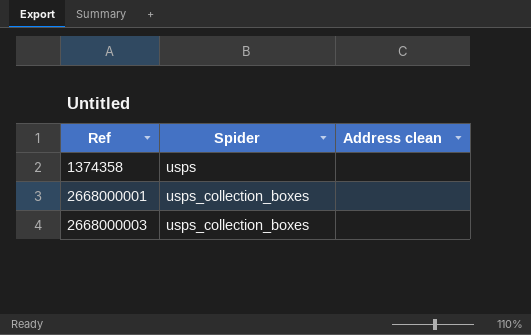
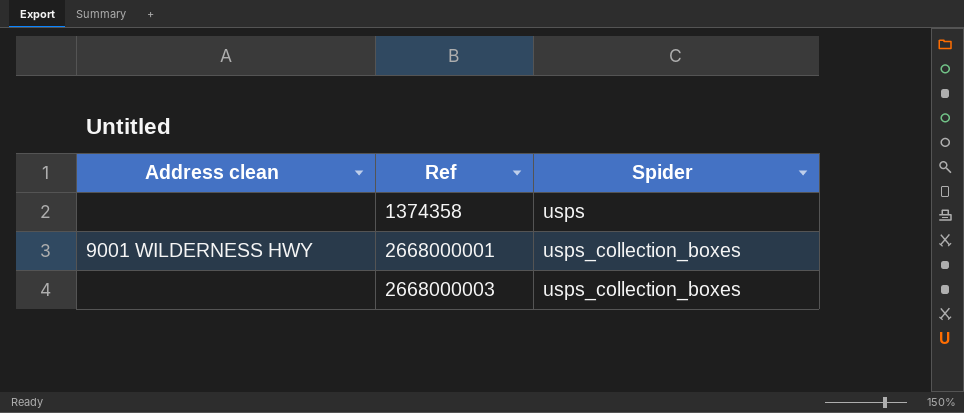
column Address clean | position: 3 -> 1
2668000001 | Address clean: none -> 9001 WILDERNESS HWY

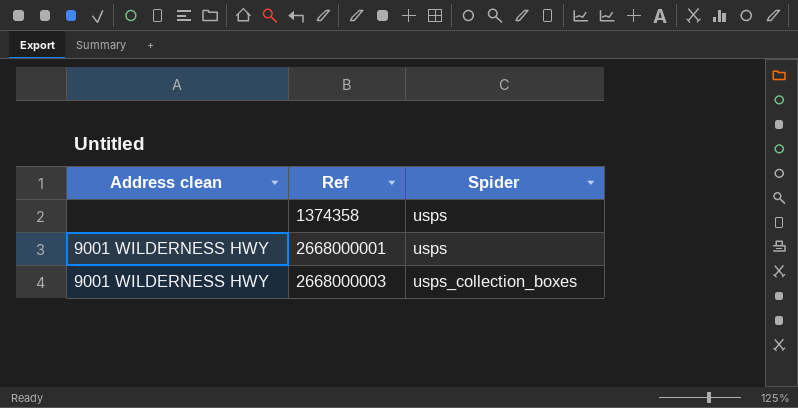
2668000001 | Spider: usps_collection_boxes -> usps
2668000003 | Address clean: none -> 9001 WILDERNESS HWY

